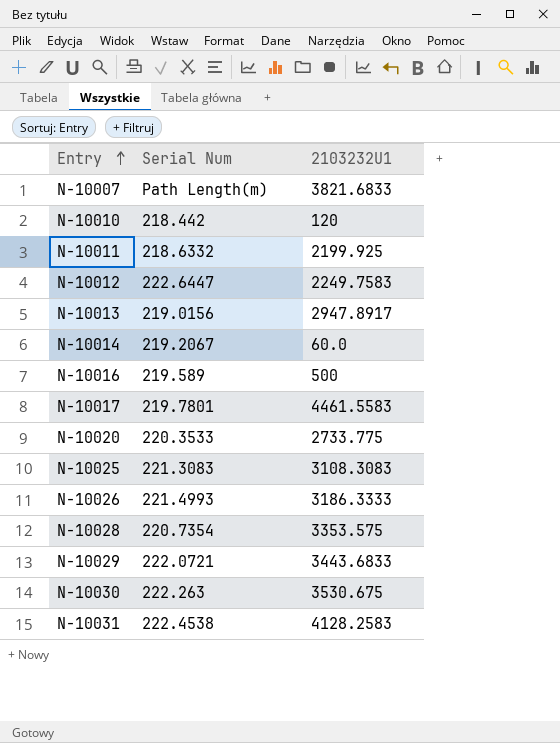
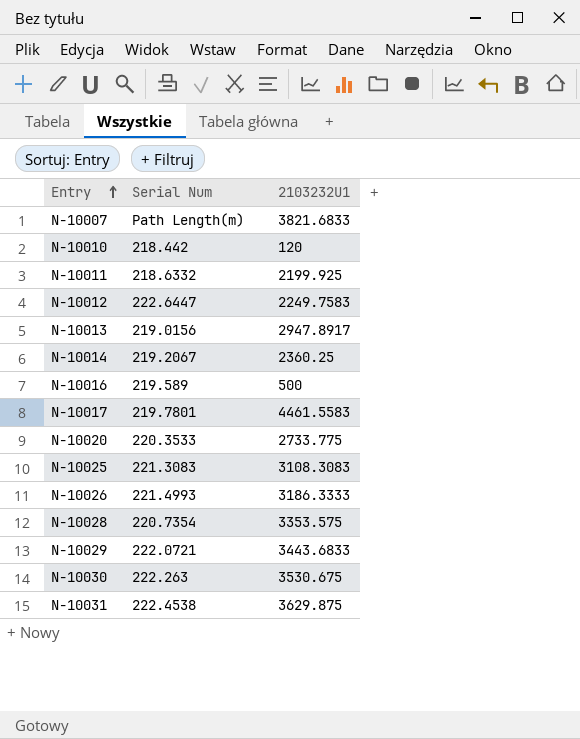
N-10014 | 2103232U1: 60.0 -> 2360.25
N-10031 | 2103232U1: 4128.2583 -> 3629.875

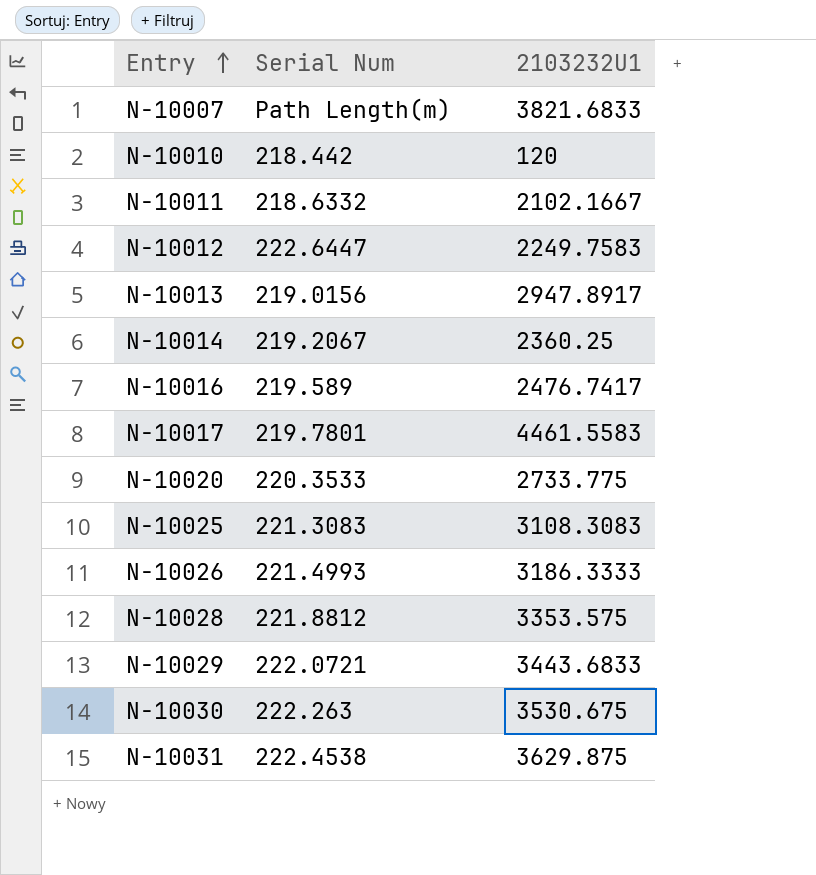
N-10011 | 2103232U1: 2199.925 -> 2102.1667
N-10016 | 2103232U1: 500 -> 2476.7417
N-10028 | Serial Num: 220.7354 -> 221.8812

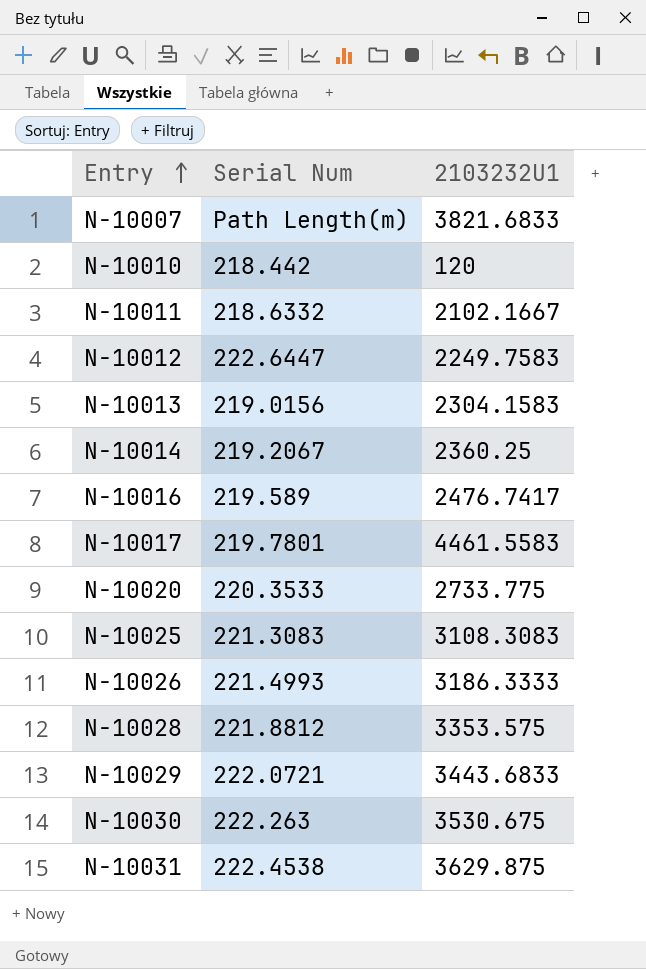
N-10013 | 2103232U1: 2947.8917 -> 2304.1583

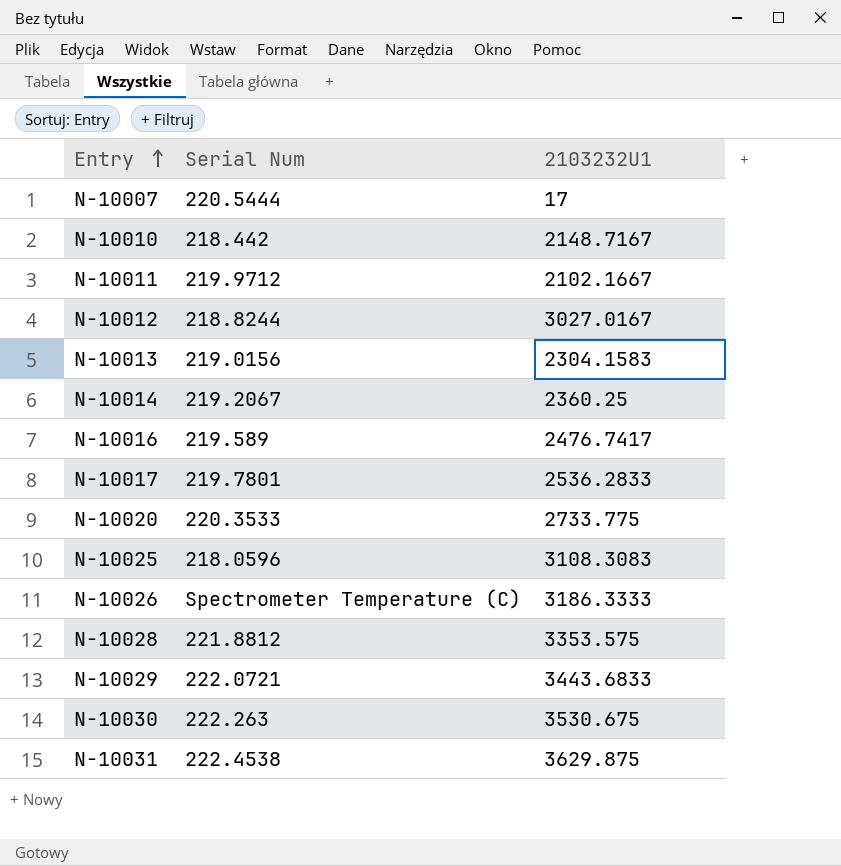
N-10007 | Serial Num: Path Length(m) -> 220.5444
N-10007 | 2103232U1: 3821.6833 -> 17
N-10010 | 2103232U1: 120 -> 2148.7167
N-10011 | Serial Num: 218.6332 -> 219.9712
N-10012 | Serial Num: 222.6447 -> 218.8244
N-10012 | 2103232U1: 2249.7583 -> 3027.0167
N-10017 | 2103232U1: 4461.5583 -> 2536.2833
N-10025 | Serial Num: 221.3083 -> 218.0596
N-10026 | Serial Num: 221.4993 -> Spectrometer Temperature (C)

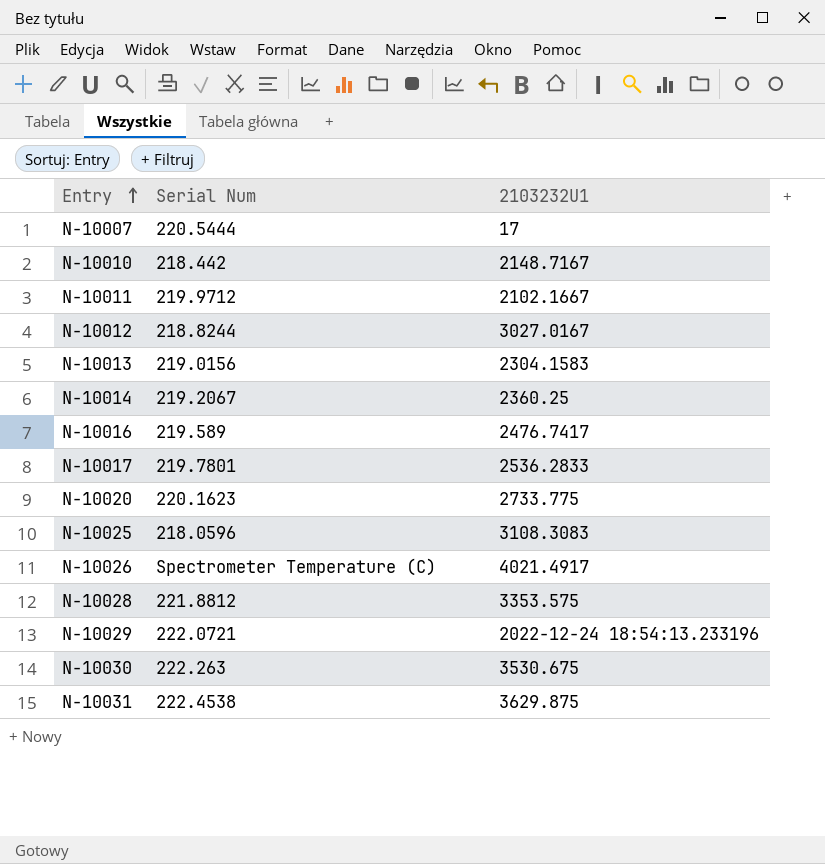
N-10020 | Serial Num: 220.3533 -> 220.1623
N-10026 | 2103232U1: 3186.3333 -> 4021.4917
N-10029 | 2103232U1: 3443.6833 -> 2022-12-24 18:54:13.233196

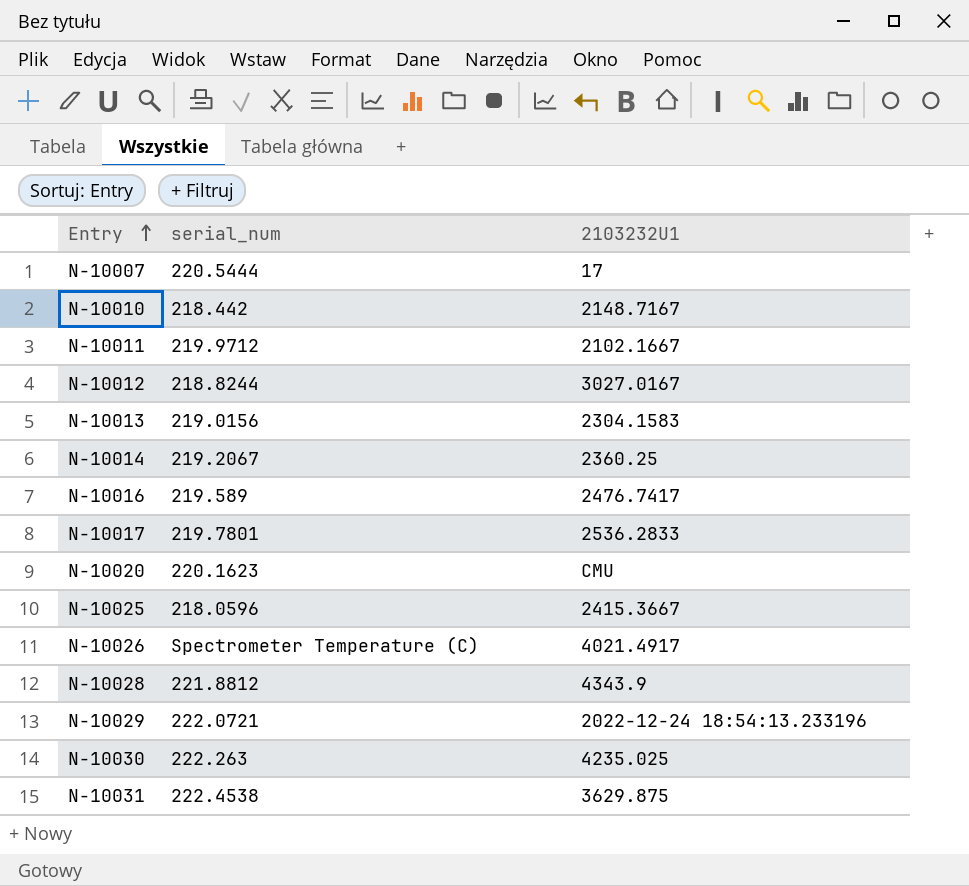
column name: Serial Num -> serial_num
N-10020 | 2103232U1: 2733.775 -> CMU
N-10025 | 2103232U1: 3108.3083 -> 2415.3667
N-10028 | 2103232U1: 3353.575 -> 4343.9
N-10030 | 2103232U1: 3530.675 -> 4235.025

